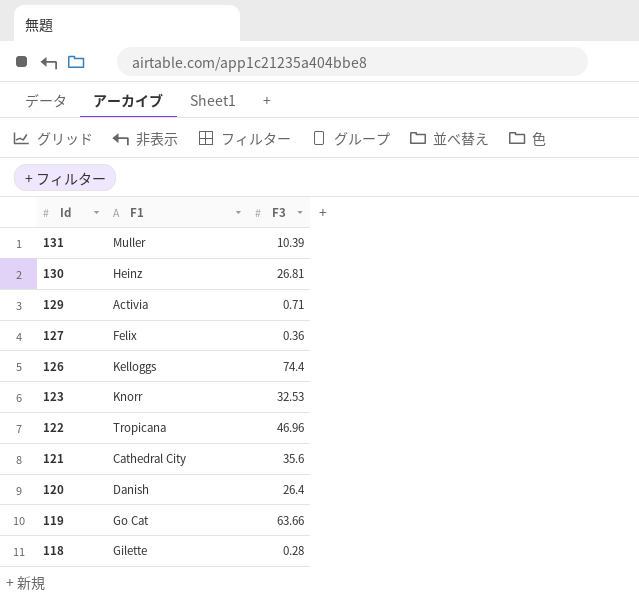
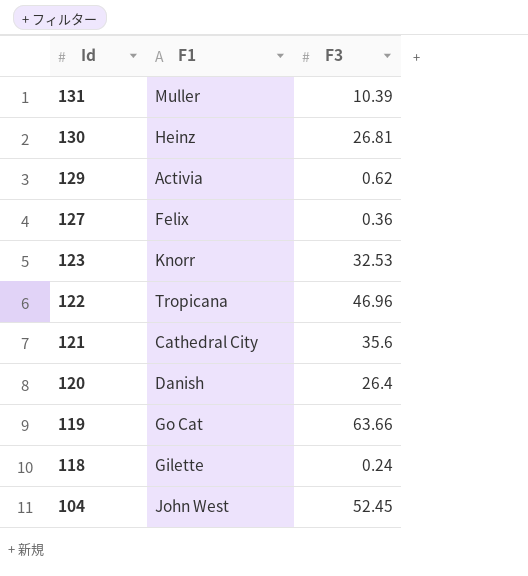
row 126: Kelloggs | 74.4 -> none
129 | F3: 0.71 -> 0.62
118 | F3: 0.28 -> 0.24
row 104: none -> John West | 52.45

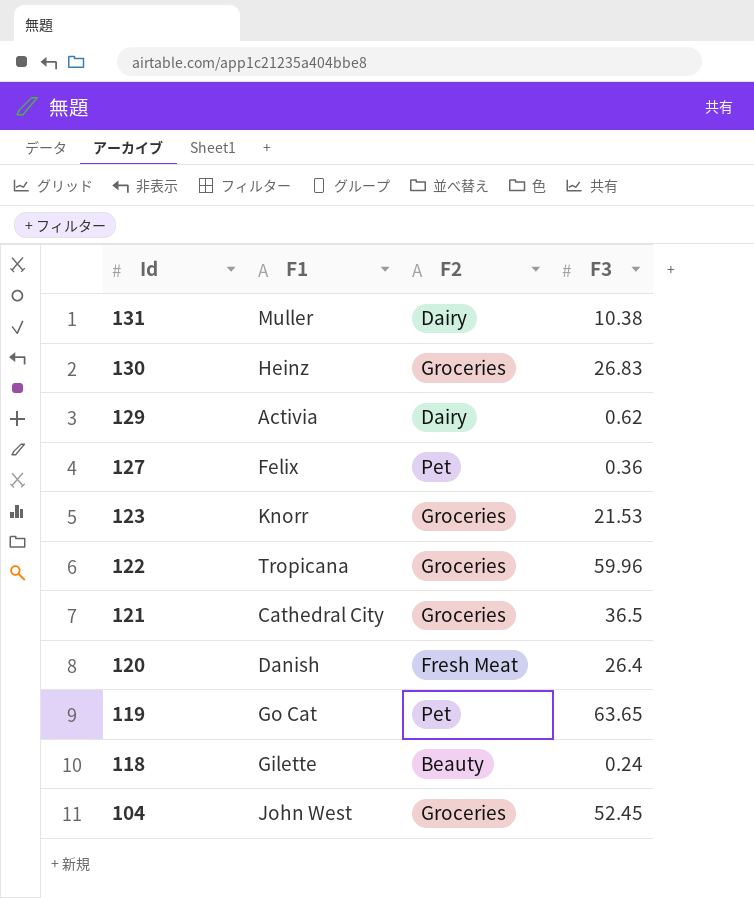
column F2 | position: none -> 3
131 | F3: 10.39 -> 10.38
130 | F3: 26.81 -> 26.83
123 | F3: 32.53 -> 21.53
122 | F3: 46.96 -> 59.96
121 | F3: 35.6 -> 36.5
119 | F3: 63.66 -> 63.65

